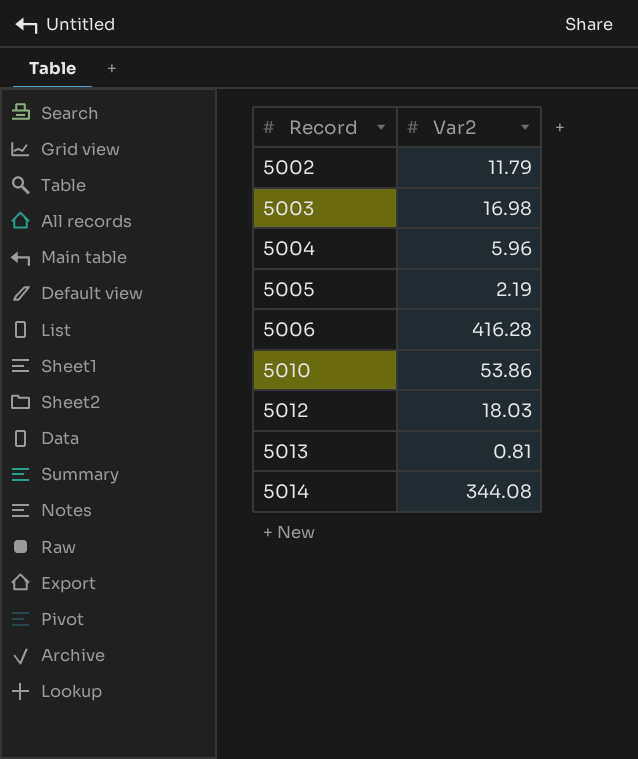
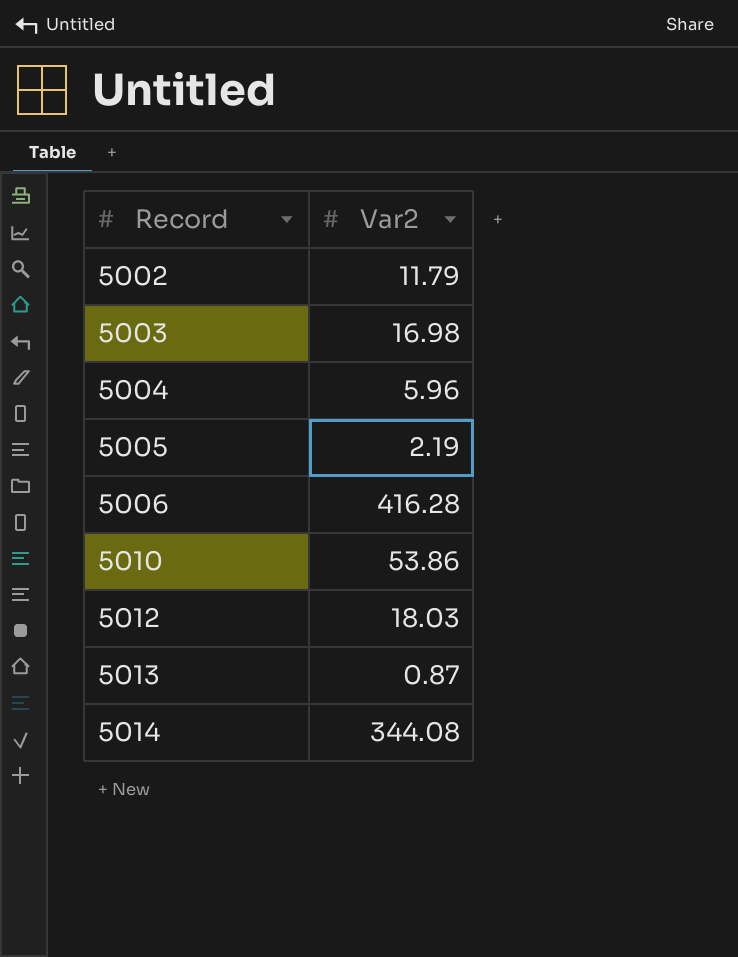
5013 | Var2: 0.81 -> 0.87

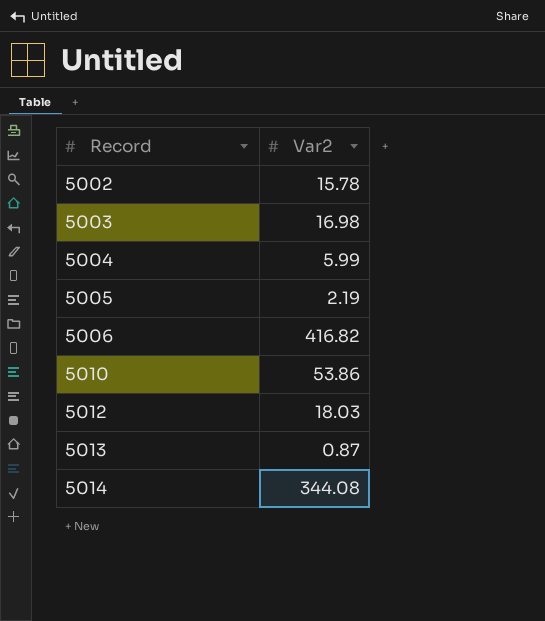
5002 | Var2: 11.79 -> 15.78
5004 | Var2: 5.96 -> 5.99
5006 | Var2: 416.28 -> 416.82

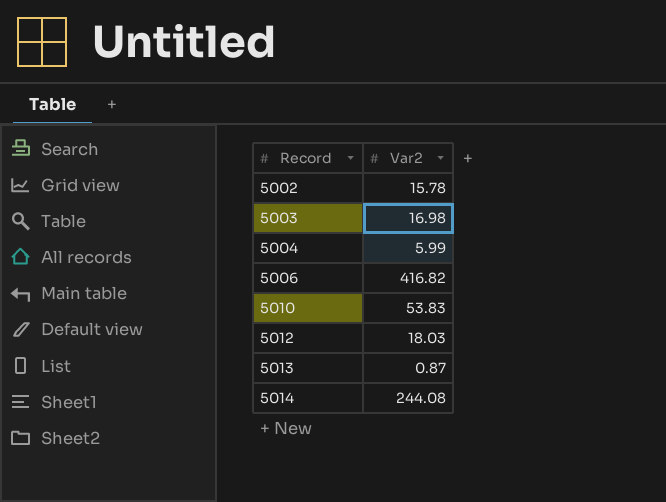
row 5005: 2.19 -> none
5010 | Var2: 53.86 -> 53.83
5014 | Var2: 344.08 -> 244.08

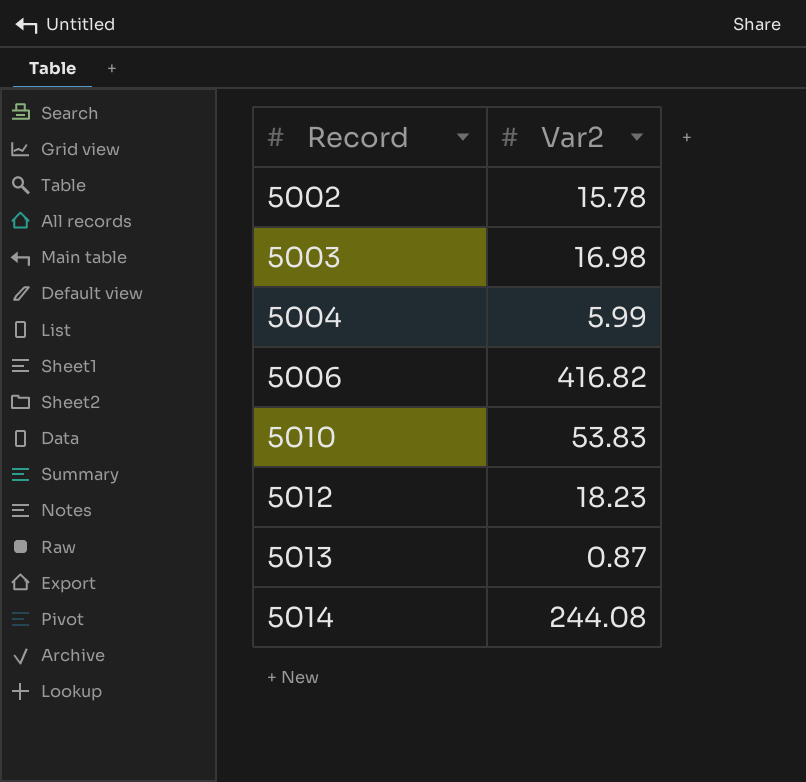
5012 | Var2: 18.03 -> 18.23

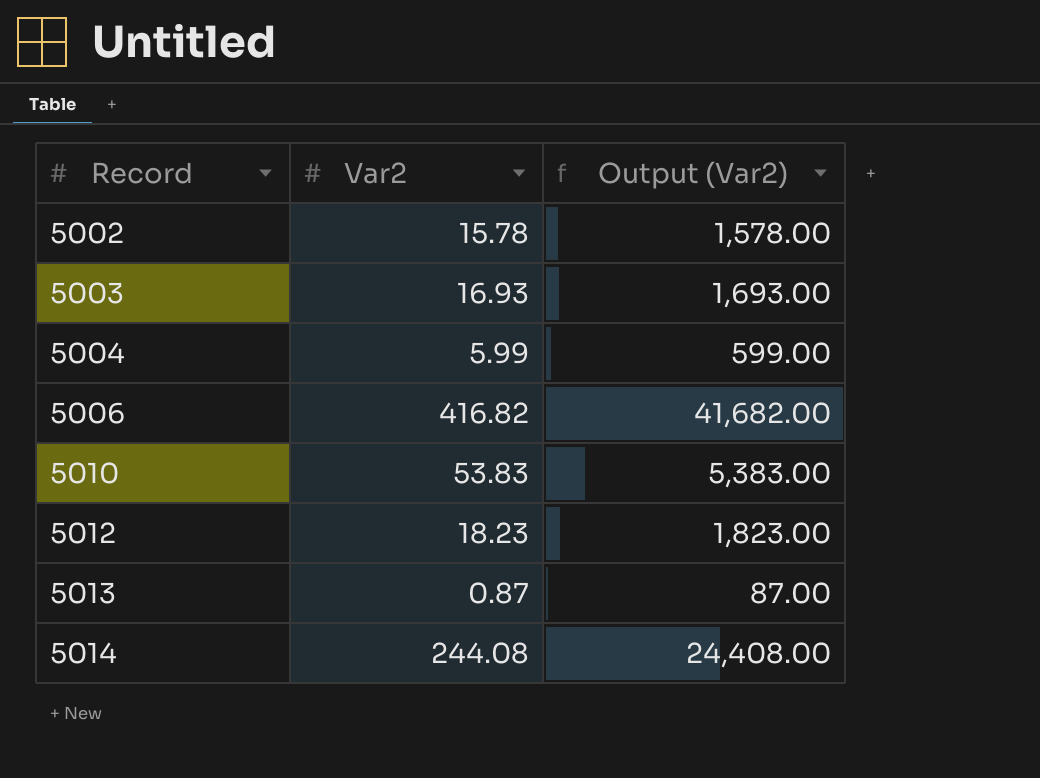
column Output (Var2) | formula: none -> [Var2] * 100
5003 | Var2: 16.98 -> 16.93

